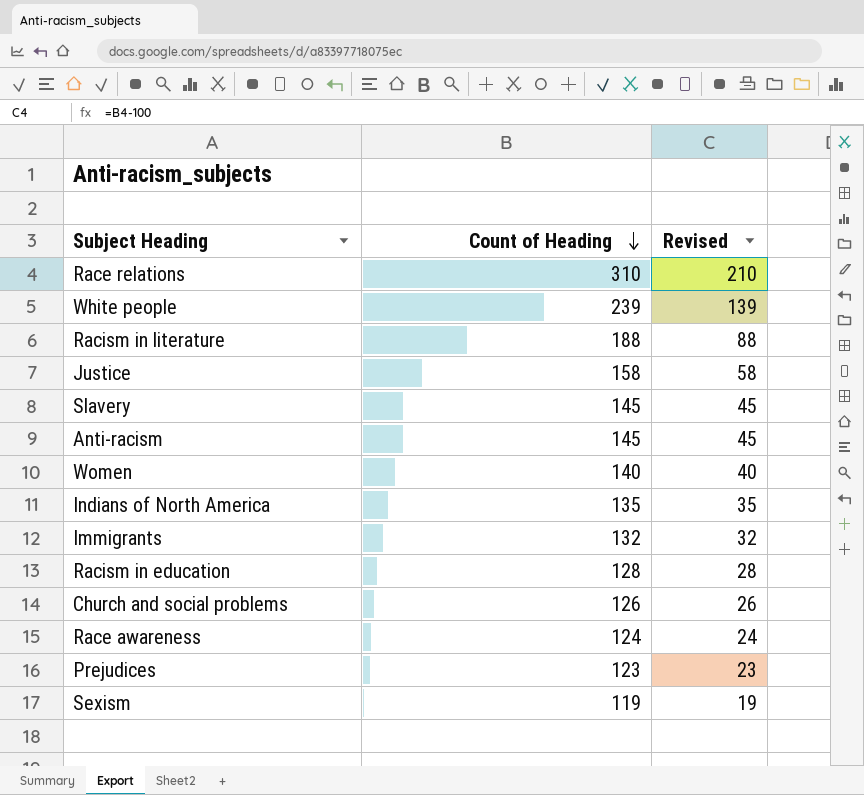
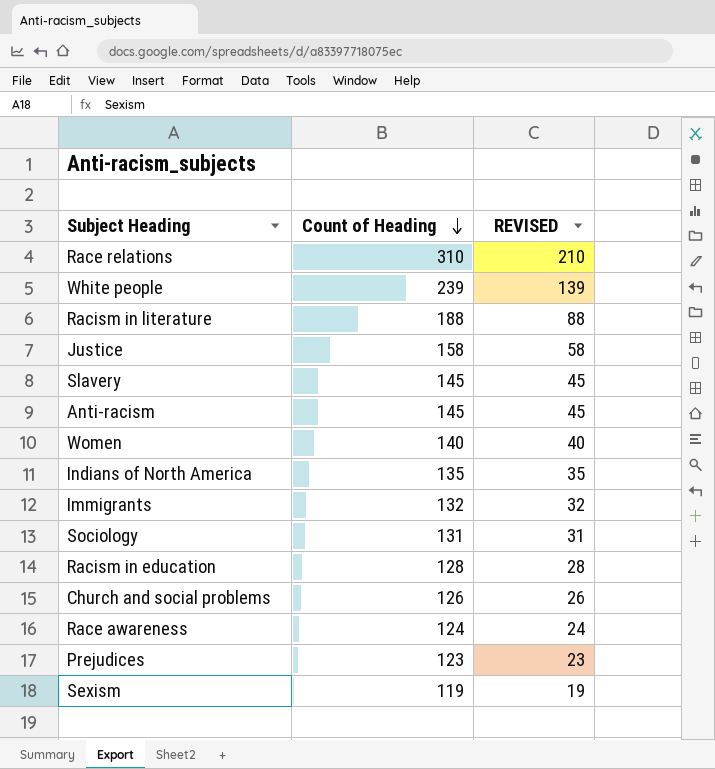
column name: Revised -> REVISED
row Sociology: none -> 131 | 31

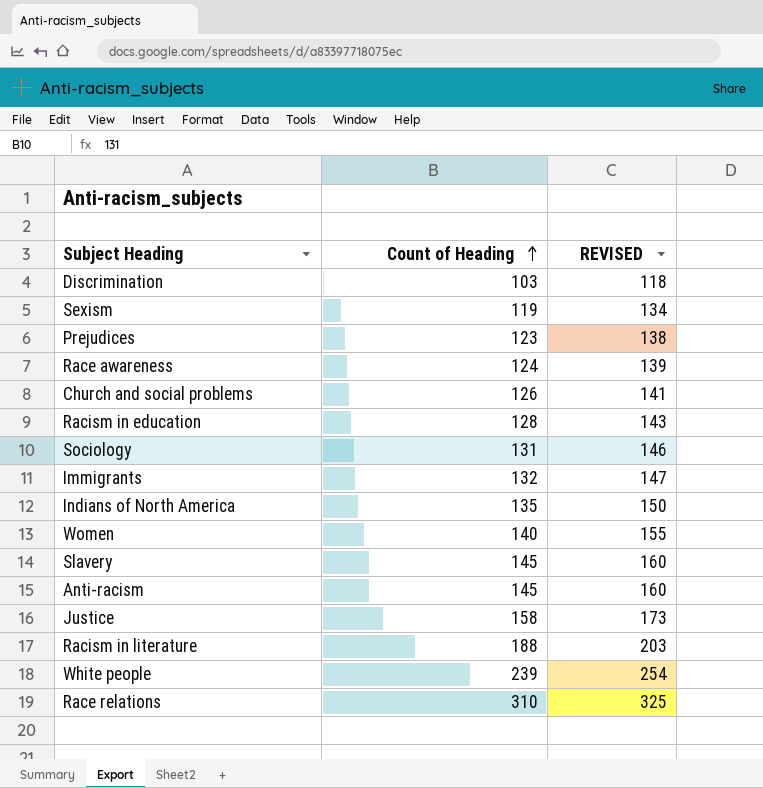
row order: Count of Heading descending -> Count of Heading ascending
column REVISED | formula: [Count of Heading] - 100 -> [Count of Heading] + 15
row Discrimination: none -> 103 | 118

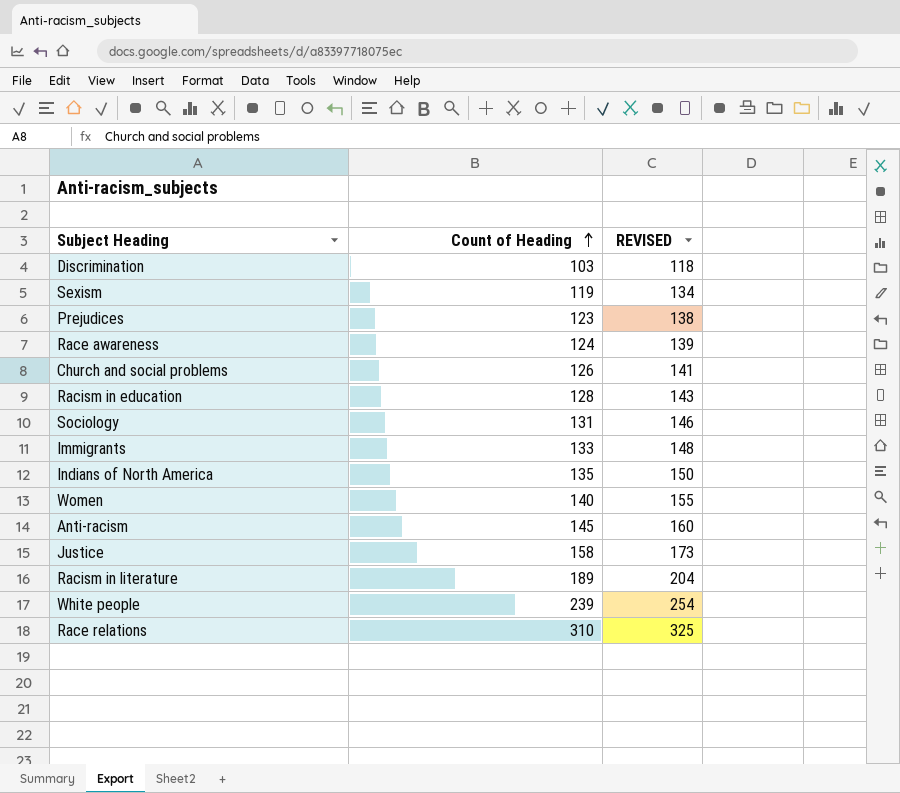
row Slavery: 145 | 160 -> none
Immigrants | Count of Heading: 132 -> 133
Immigrants | REVISED: 147 -> 148
Racism in literature | Count of Heading: 188 -> 189
Racism in literature | REVISED: 203 -> 204

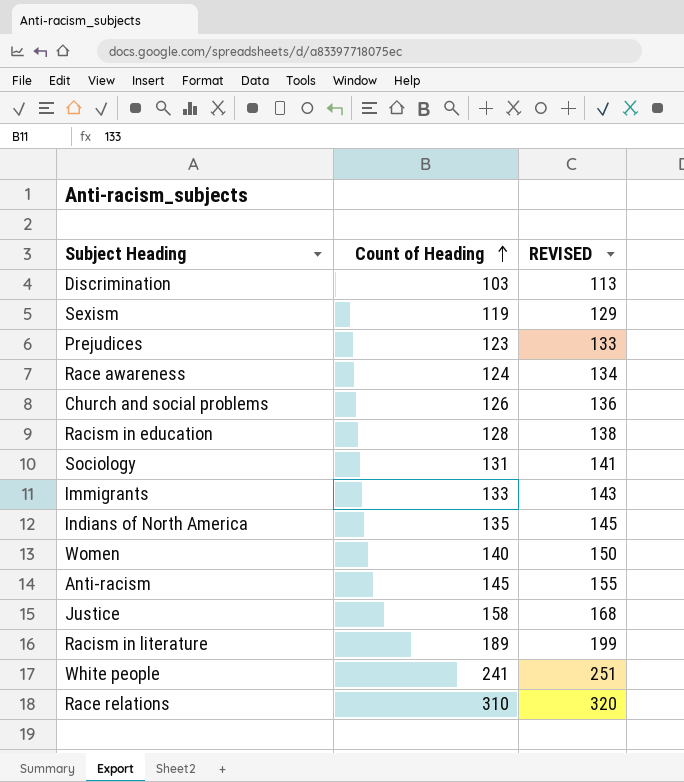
column REVISED | formula: [Count of Heading] + 15 -> [Count of Heading] + 10
White people | Count of Heading: 239 -> 241

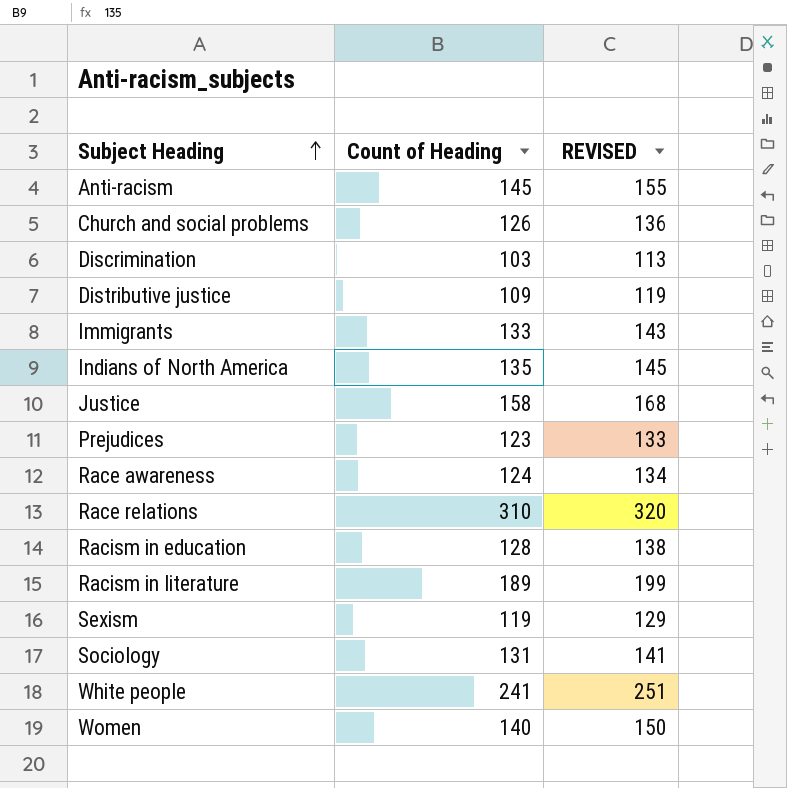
row order: Count of Heading ascending -> Subject Heading ascending
row Distributive justice: none -> 109 | 119

